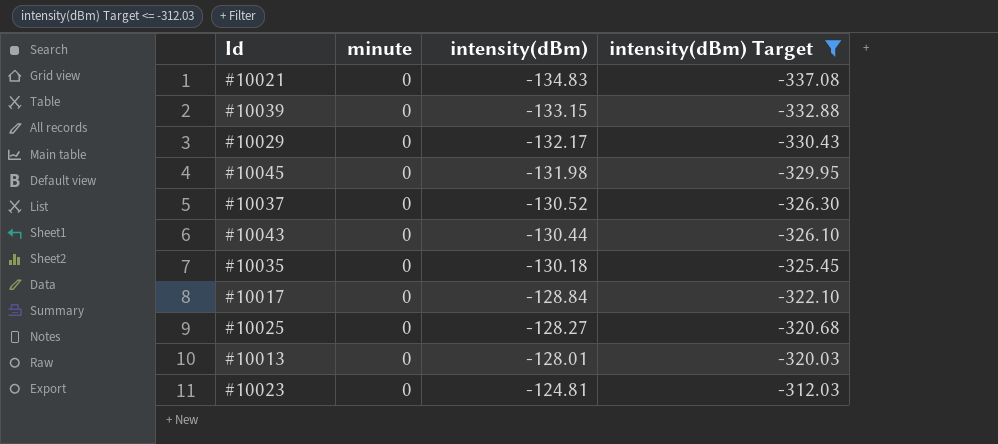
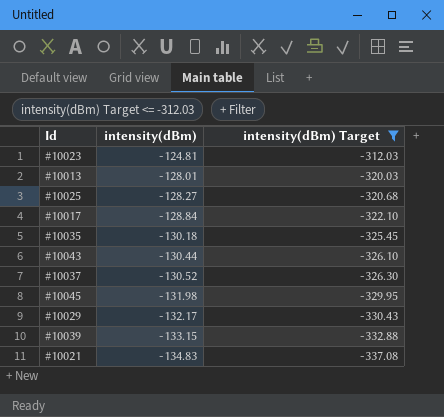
row order: intensity(dBm) ascending -> intensity(dBm) descending
column minute | position: 2 -> none

